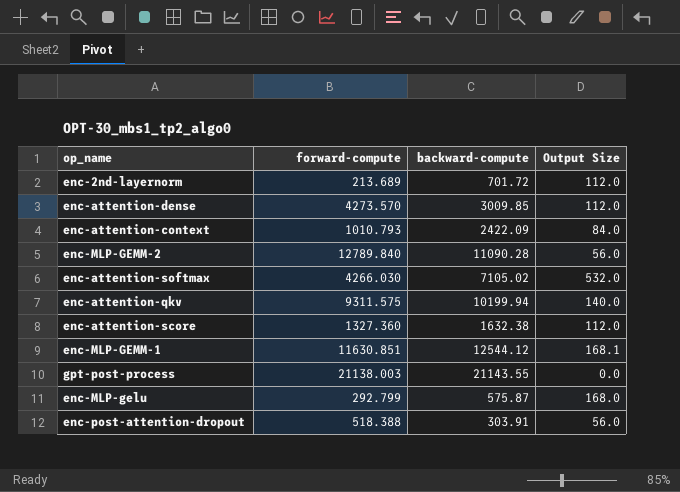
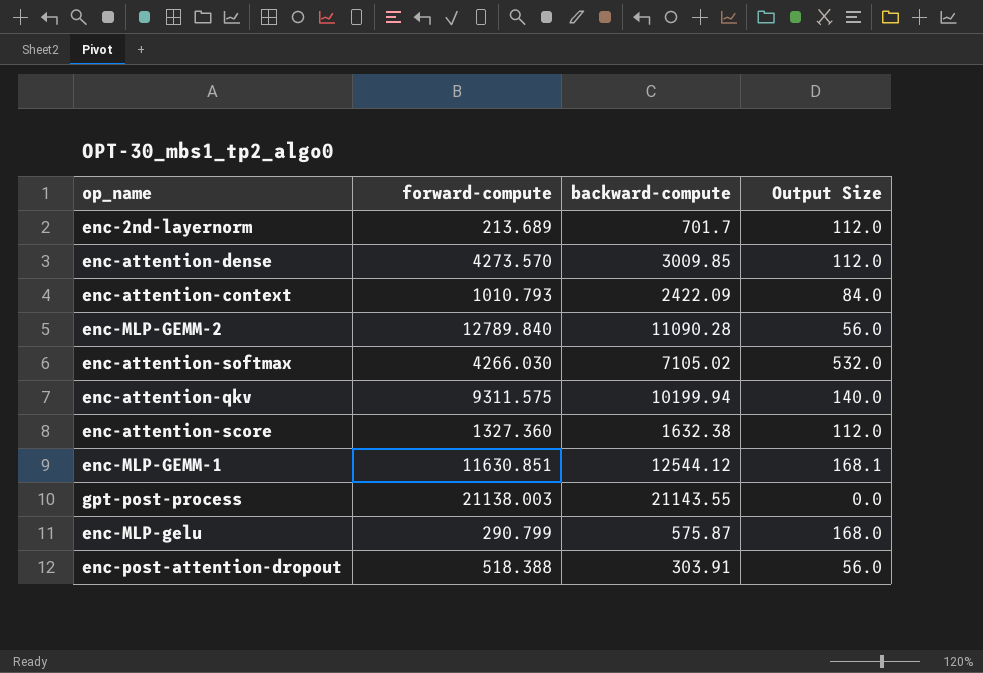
enc-2nd-layernorm | backward-compute: 701.72 -> 701.7
enc-MLP-gelu | forward-compute: 292.799 -> 290.799

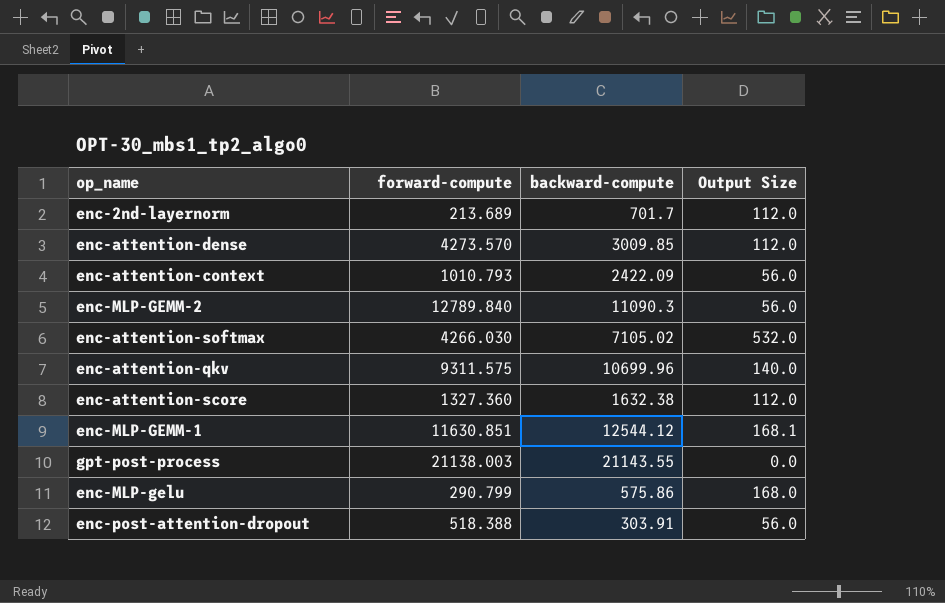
enc-attention-context | Output Size: 84.0 -> 56.0
enc-MLP-GEMM-2 | backward-compute: 11090.28 -> 11090.3
enc-attention-qkv | backward-compute: 10199.94 -> 10699.96
enc-MLP-gelu | backward-compute: 575.87 -> 575.86

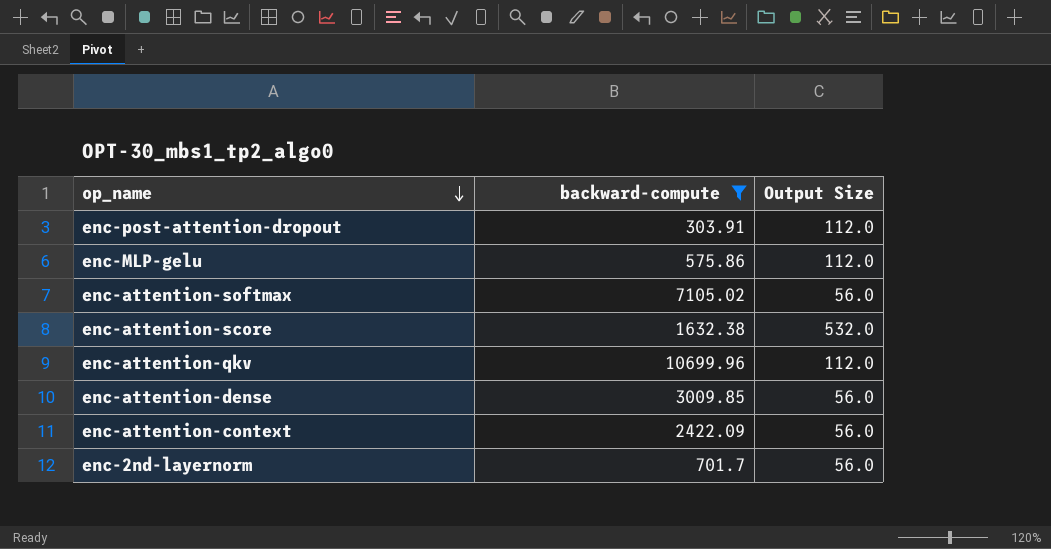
filter: none -> backward-compute <= 10699.96
row order: none -> op_name descending
column forward-compute | position: 2 -> none
enc-post-attention-dropout | Output Size: 56.0 -> 112.0
enc-MLP-gelu | Output Size: 168.0 -> 112.0
enc-attention-softmax | Output Size: 532.0 -> 56.0
enc-attention-score | Output Size: 112.0 -> 532.0
enc-attention-qkv | Output Size: 140.0 -> 112.0
enc-attention-dense | Output Size: 112.0 -> 56.0
enc-2nd-layernorm | Output Size: 112.0 -> 56.0

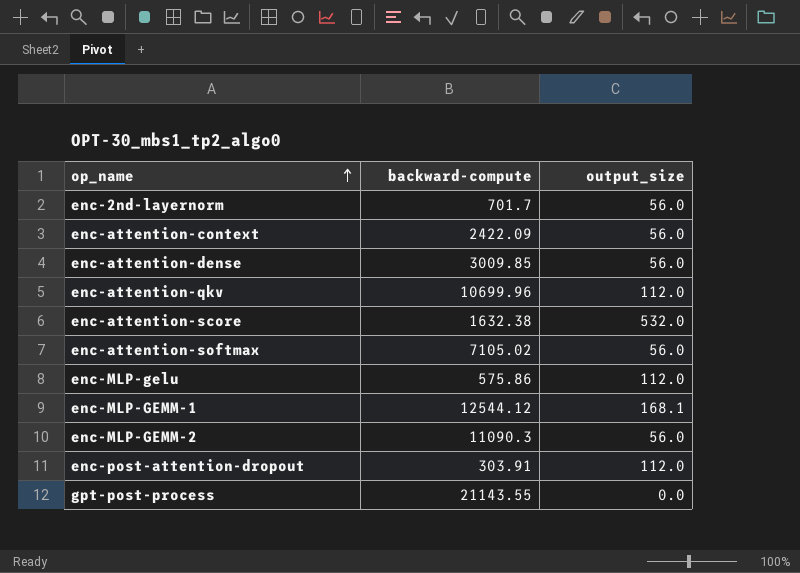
filter: backward-compute <= 10699.96 -> none
row order: op_name descending -> op_name ascending
column name: Output Size -> output_size

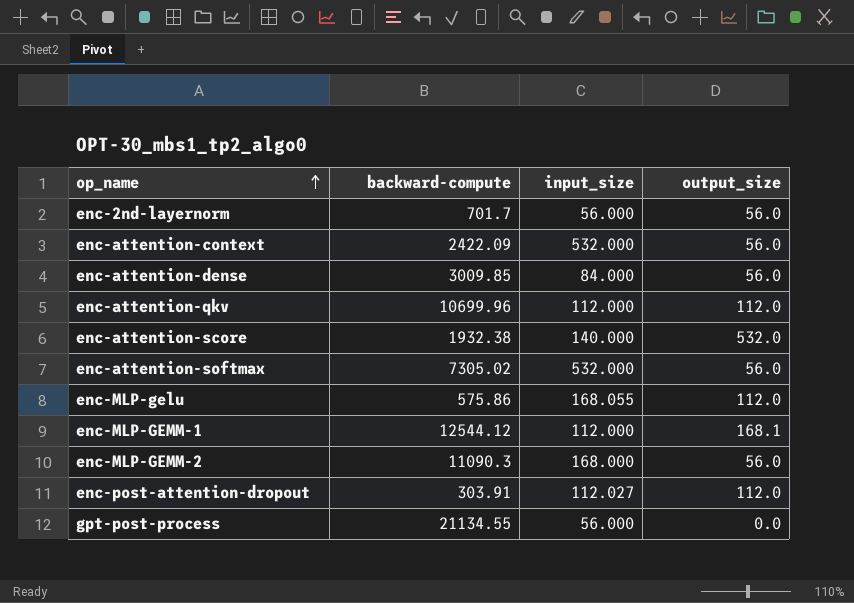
column input_size | position: none -> 3
enc-attention-score | backward-compute: 1632.38 -> 1932.38
enc-attention-softmax | backward-compute: 7105.02 -> 7305.02
gpt-post-process | backward-compute: 21143.55 -> 21134.55

